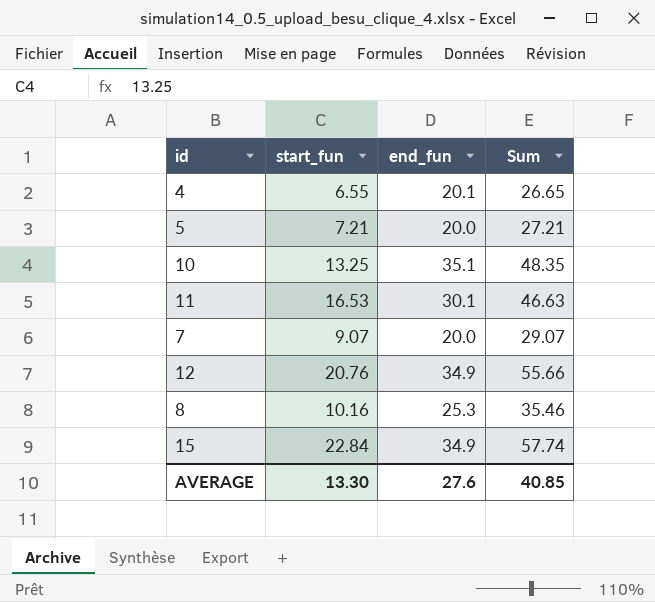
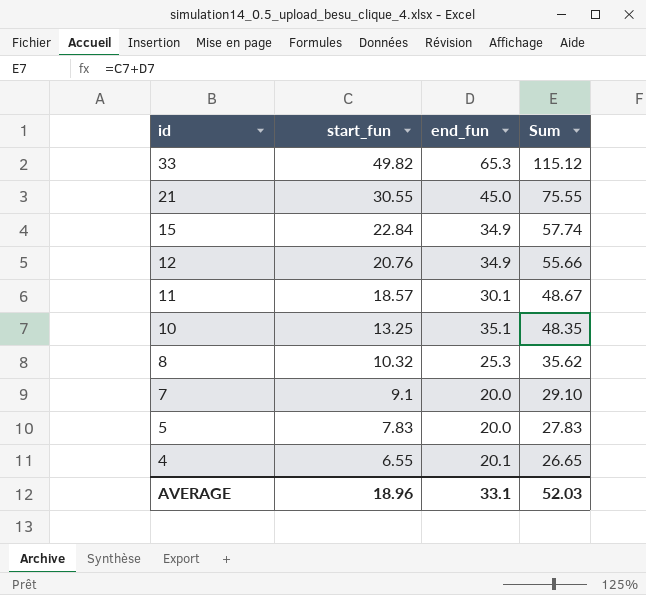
row order: none -> id descending
row 33: none -> 49.82 | 65.3 | 115.12
row 21: none -> 30.55 | 45.0 | 75.55
11 | start_fun: 16.53 -> 18.57
11 | Sum: 46.63 -> 48.67
8 | start_fun: 10.16 -> 10.32
8 | Sum: 35.46 -> 35.62
7 | start_fun: 9.07 -> 9.1
7 | Sum: 29.07 -> 29.10
5 | start_fun: 7.21 -> 7.83
5 | Sum: 27.21 -> 27.83
AVERAGE | start_fun: 13.30 -> 18.96
AVERAGE | end_fun: 27.6 -> 33.1
AVERAGE | Sum: 40.85 -> 52.03

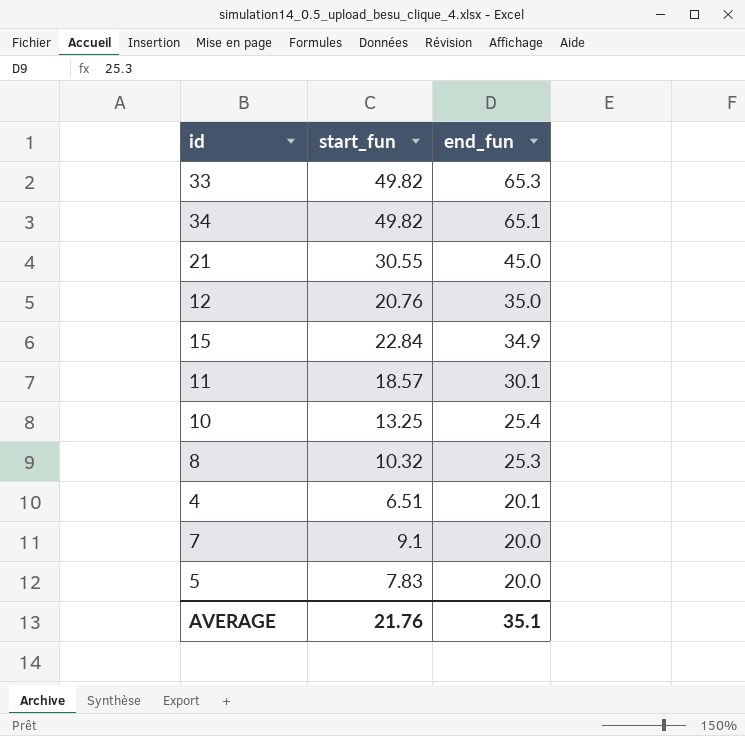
row order: id descending -> end_fun descending
column Sum | formula: [start_fun] + [end_fun] -> none
row 34: none -> 49.82 | 65.1
12 | end_fun: 34.9 -> 35.0
10 | end_fun: 35.1 -> 25.4
4 | start_fun: 6.55 -> 6.51
AVERAGE | start_fun: 18.96 -> 21.76
AVERAGE | end_fun: 33.1 -> 35.1

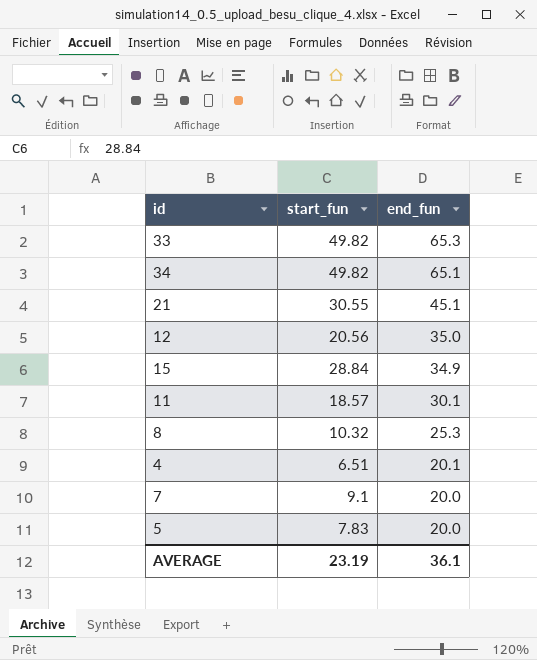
row 10: 13.25 | 25.4 -> none
21 | end_fun: 45.0 -> 45.1
12 | start_fun: 20.76 -> 20.56
15 | start_fun: 22.84 -> 28.84
AVERAGE | start_fun: 21.76 -> 23.19
AVERAGE | end_fun: 35.1 -> 36.1

